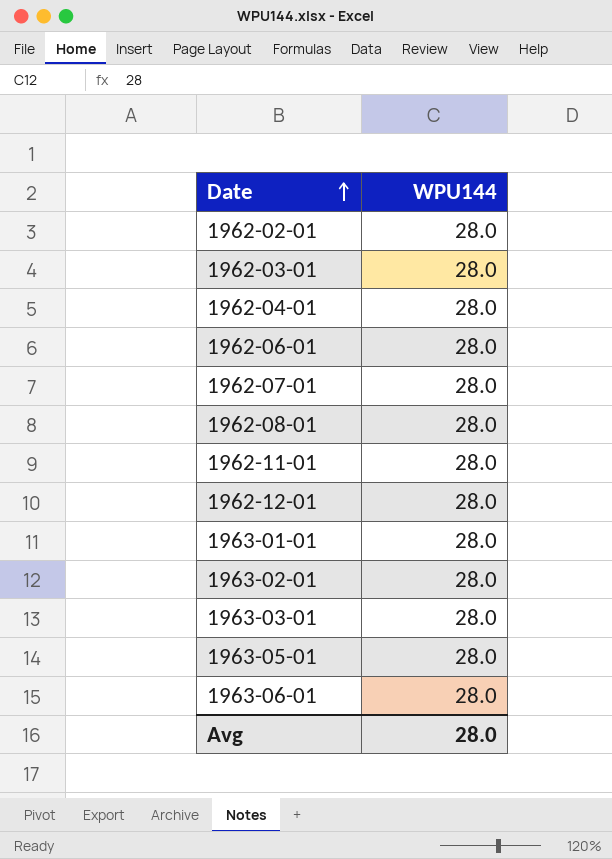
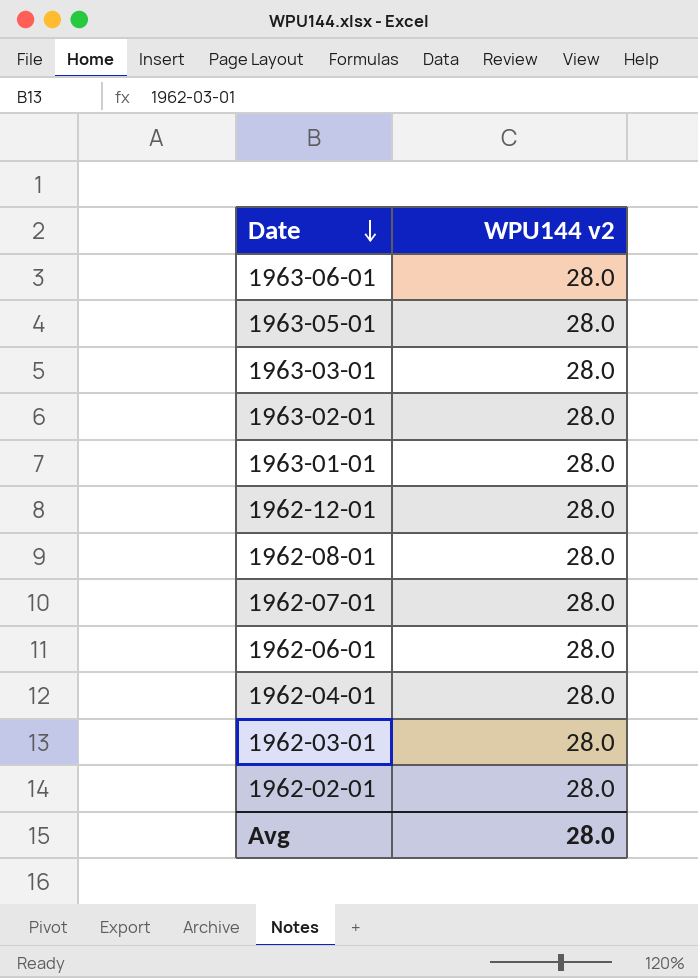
row order: Date ascending -> Date descending
column name: WPU144 -> WPU144 v2
row 1962-11-01: 28.0 -> none

